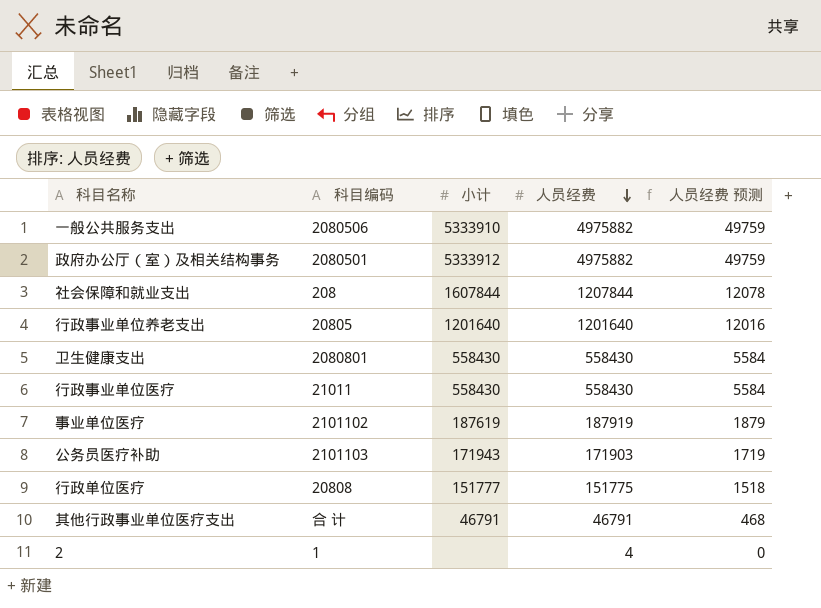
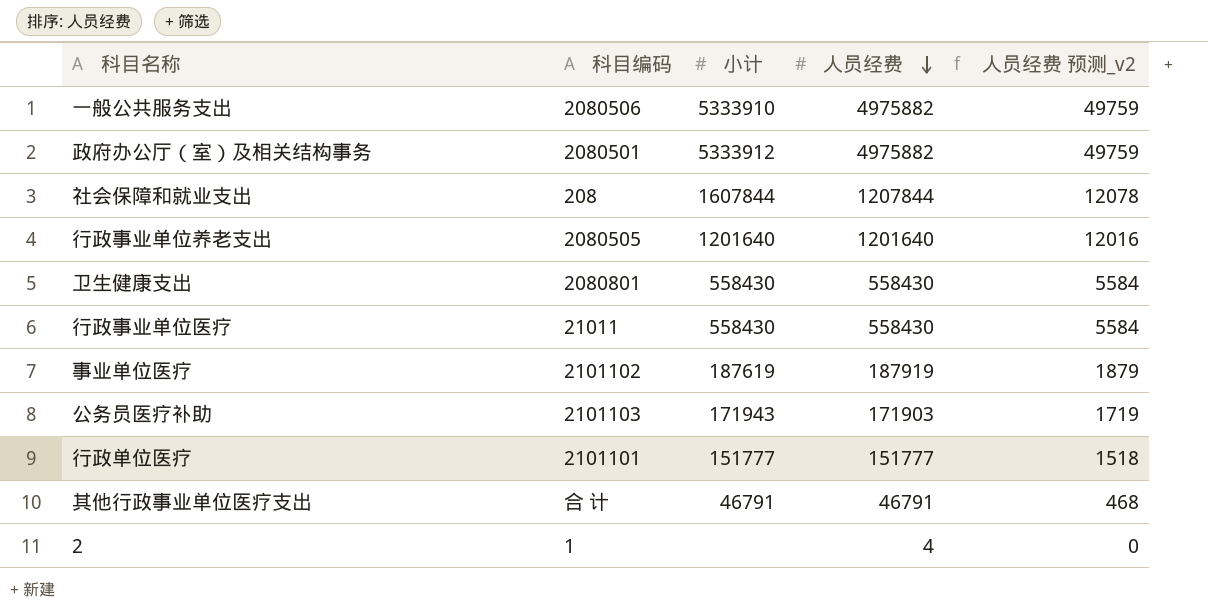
column name: 人员经费 预测 -> 人员经费 预测_v2
行政事业单位养老支出 | 科目编码: 20805 -> 2080505
行政单位医疗 | 科目编码: 20808 -> 2101101
行政单位医疗 | 人员经费: 151775 -> 151777

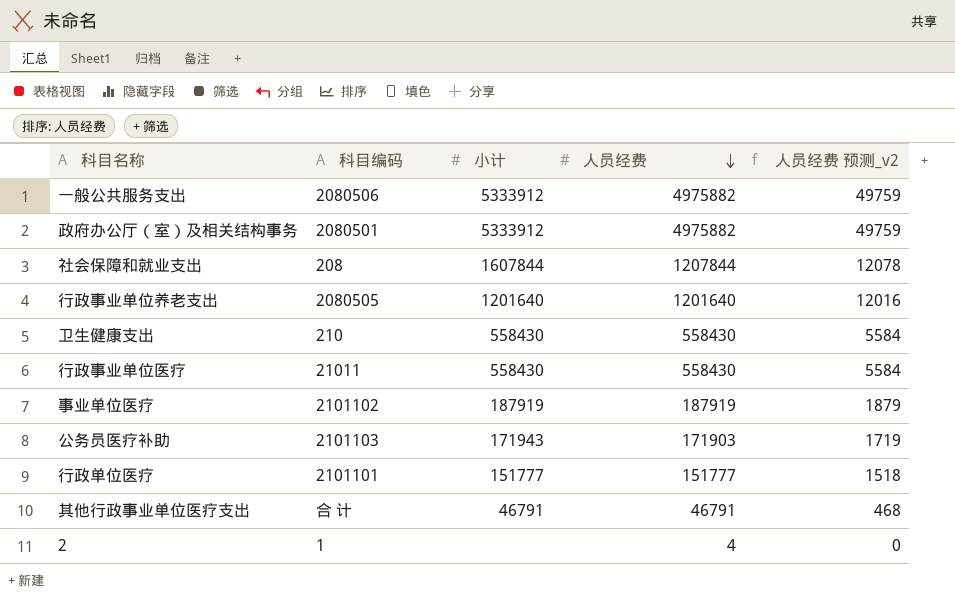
一般公共服务支出 | 小计: 5333910 -> 5333912
卫生健康支出 | 科目编码: 2080801 -> 210
事业单位医疗 | 小计: 187619 -> 187919

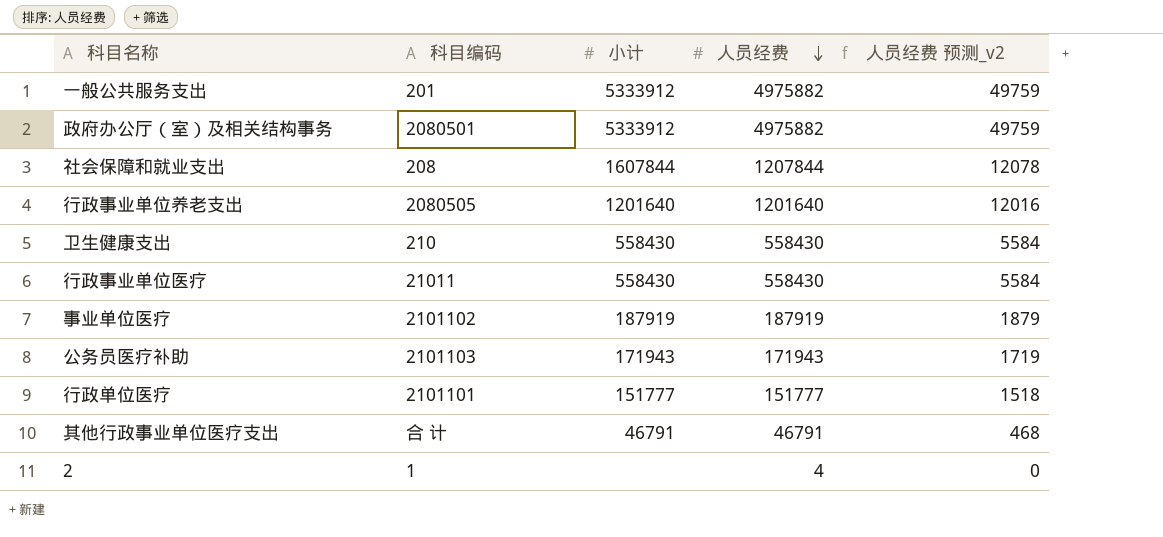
一般公共服务支出 | 科目编码: 2080506 -> 201
公务员医疗补助 | 人员经费: 171903 -> 171943

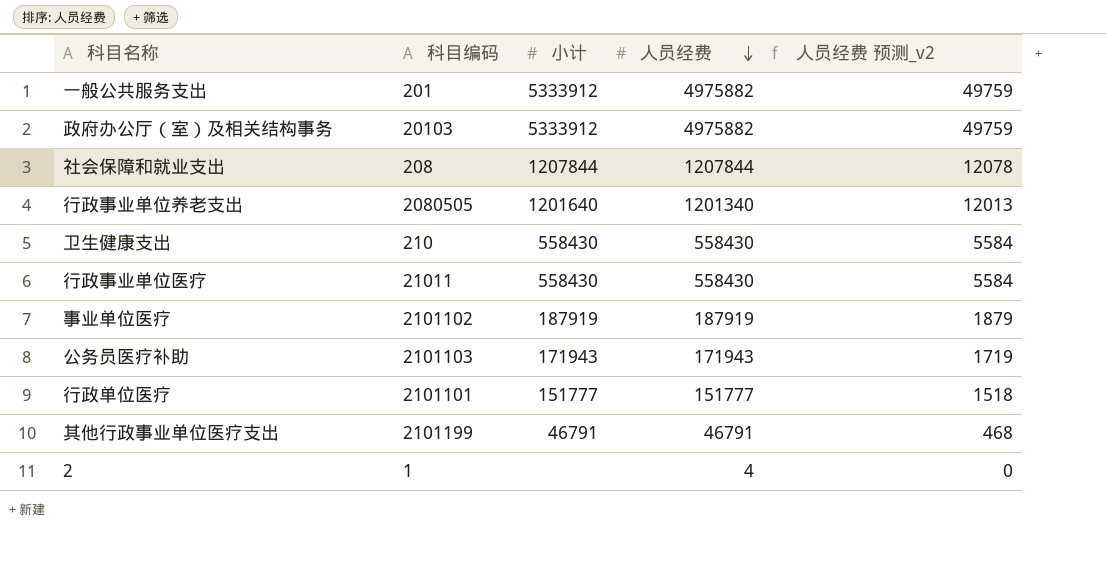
政府办公厅（室）及相关结构事务 | 科目编码: 2080501 -> 20103
社会保障和就业支出 | 小计: 1607844 -> 1207844
行政事业单位养老支出 | 人员经费: 1201640 -> 1201340
行政事业单位养老支出 | 人员经费 预测_v2: 12016 -> 12013
其他行政事业单位医疗支出 | 科目编码: 合 计 -> 2101199

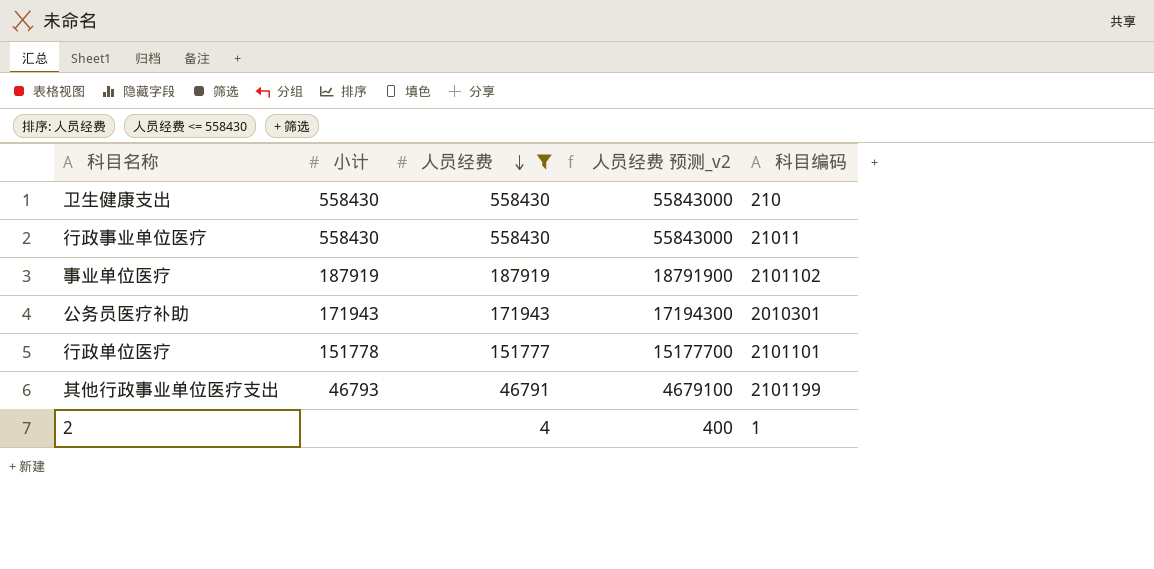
filter: none -> 人员经费 <= 558430
column 人员经费 预测_v2 | formula: [人员经费] * 0.01 -> [人员经费] * 100
column 科目编码 | position: 2 -> 5
公务员医疗补助 | 科目编码: 2101103 -> 2010301
行政单位医疗 | 小计: 151777 -> 151778
其他行政事业单位医疗支出 | 小计: 46791 -> 46793

